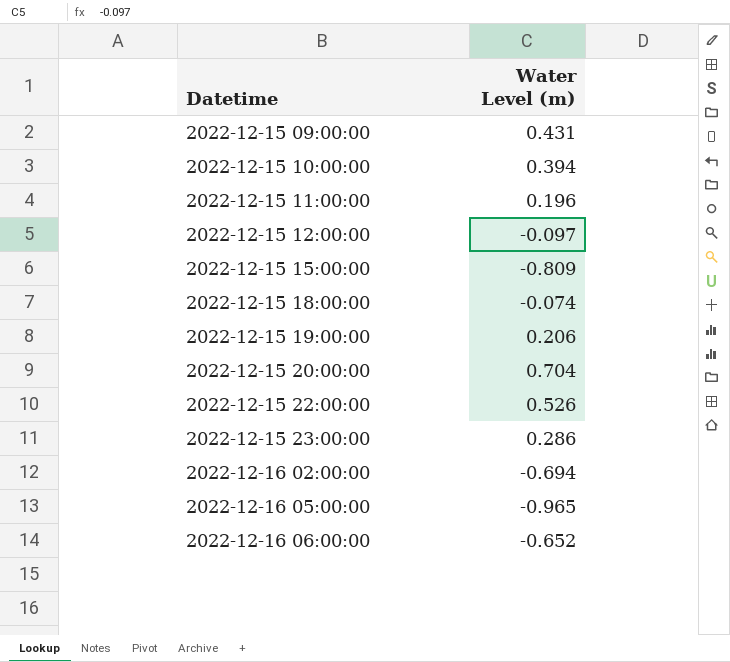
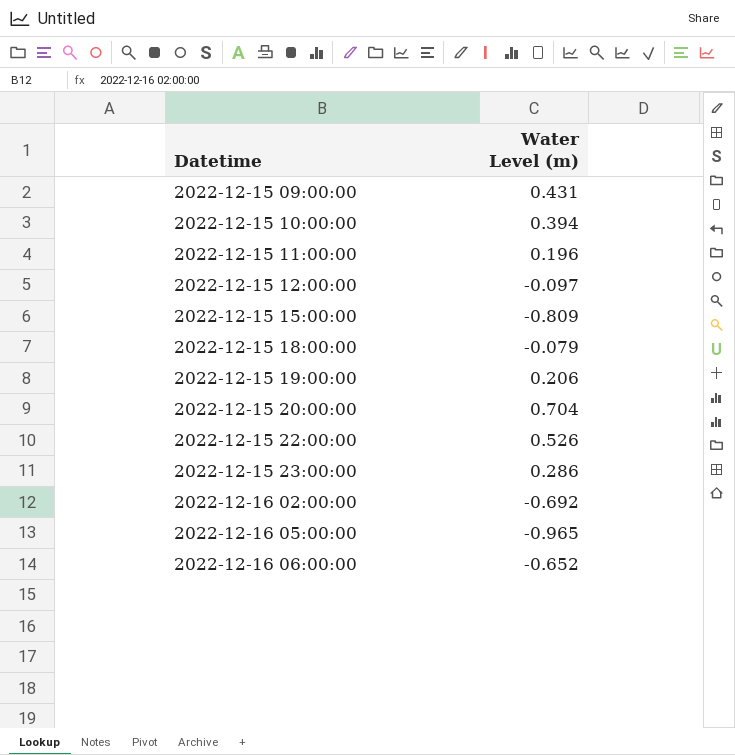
2022-12-15 18:00:00 | Water Level (m): -0.074 -> -0.079
2022-12-16 02:00:00 | Water Level (m): -0.694 -> -0.692

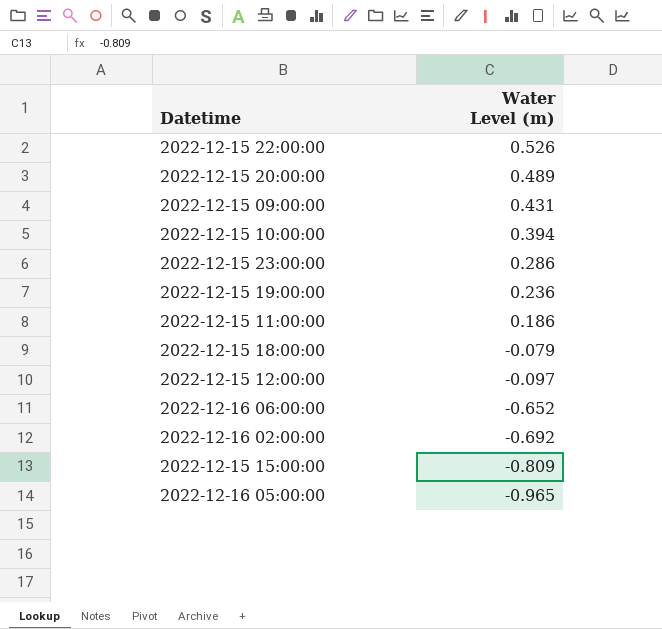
row order: Datetime ascending -> Water Level (m) descending
2022-12-15 20:00:00 | Water Level (m): 0.704 -> 0.489
2022-12-15 19:00:00 | Water Level (m): 0.206 -> 0.236
2022-12-15 11:00:00 | Water Level (m): 0.196 -> 0.186

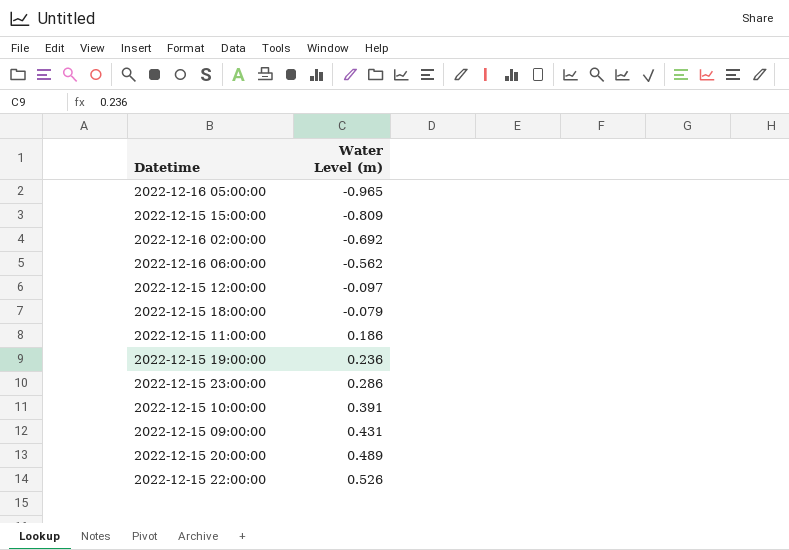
row order: Water Level (m) descending -> Water Level (m) ascending
2022-12-16 06:00:00 | Water Level (m): -0.652 -> -0.562
2022-12-15 10:00:00 | Water Level (m): 0.394 -> 0.391

